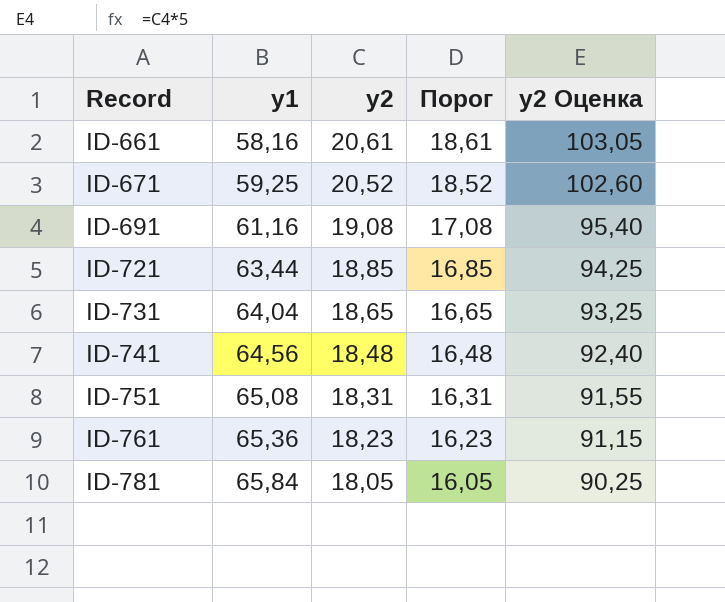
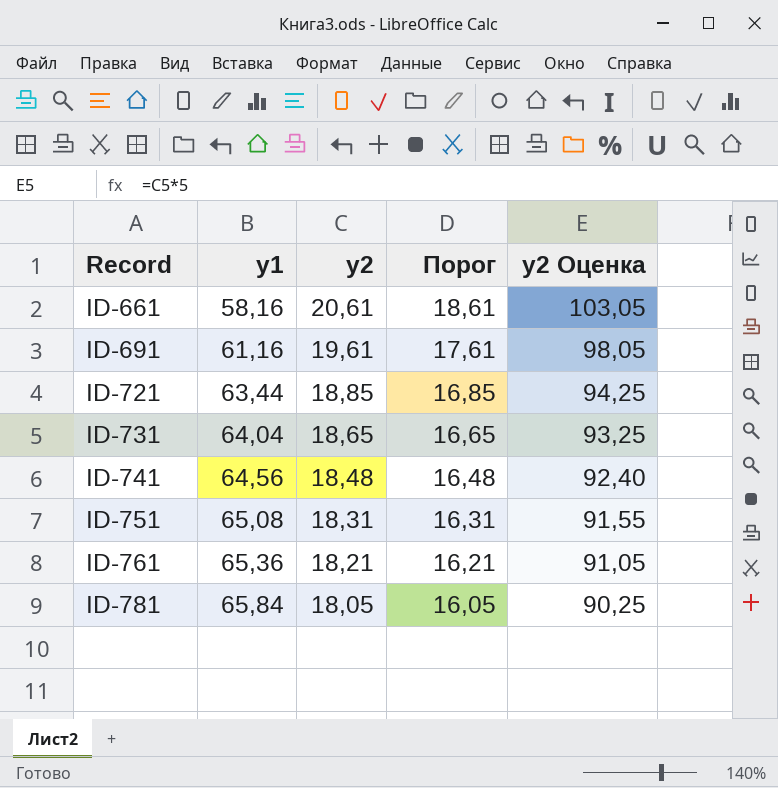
row ID-671: 59,25 | 20,52 | 18,52 | 102,60 -> none
ID-691 | y2: 19,08 -> 19,61
ID-691 | Порог: 17,08 -> 17,61
ID-691 | y2 Оценка: 95,40 -> 98,05
ID-761 | y2: 18,23 -> 18,21
ID-761 | Порог: 16,23 -> 16,21
ID-761 | y2 Оценка: 91,15 -> 91,05

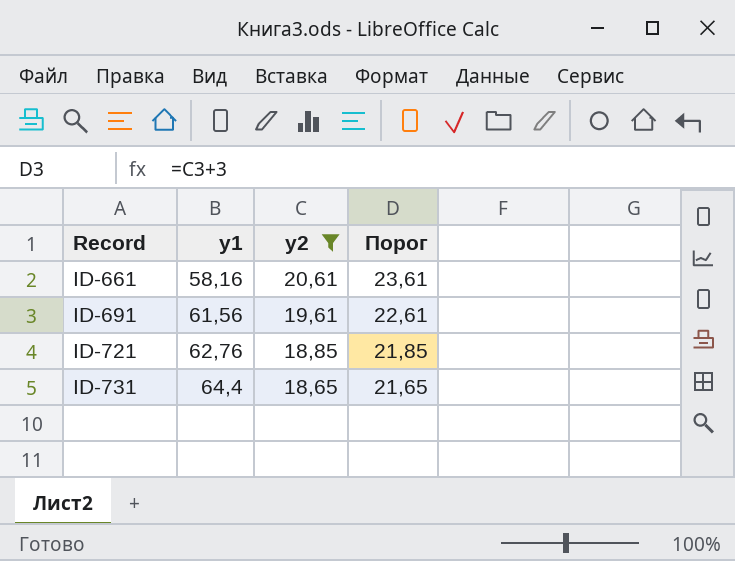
filter: none -> y2 >= 18,65
column y2 Оценка | formula: [y2] * 5 -> none
column Порог | formula: [y2] - 2 -> [y2] + 3
ID-691 | y1: 61,16 -> 61,56
ID-721 | y1: 63,44 -> 62,76
ID-731 | y1: 64,04 -> 64,4

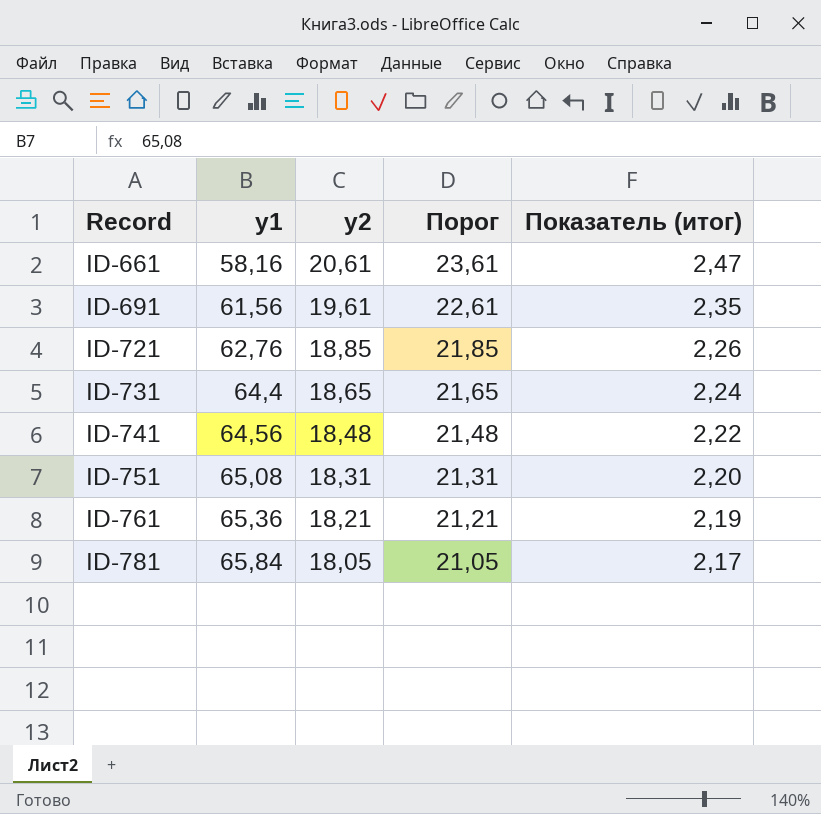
filter: y2 >= 18,65 -> none
column Показатель (итог) | formula: none -> [y2] * 0,12

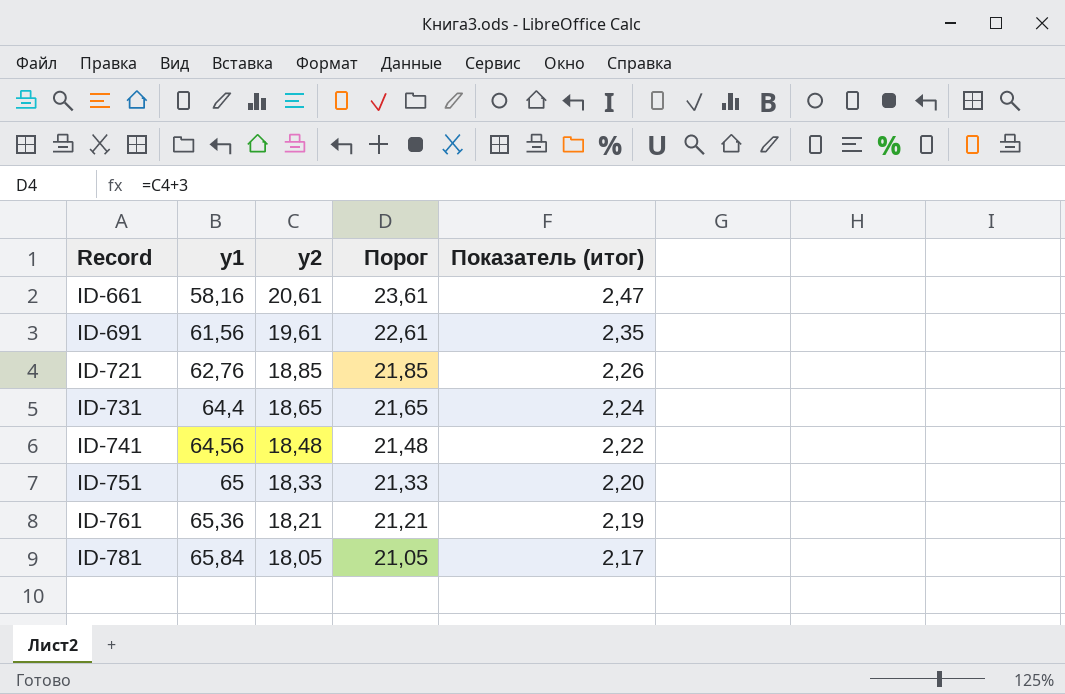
ID-751 | y1: 65,08 -> 65
ID-751 | y2: 18,31 -> 18,33
ID-751 | Порог: 21,31 -> 21,33

